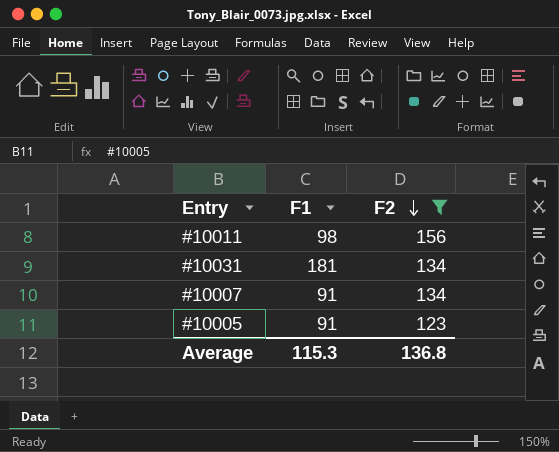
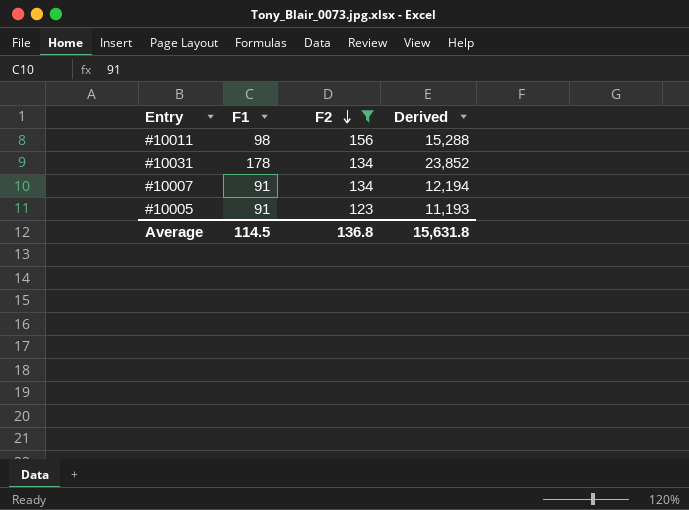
column Derived | formula: none -> [F1] * [F2]
#10031 | F1: 181 -> 178
Average | F1: 115.3 -> 114.5

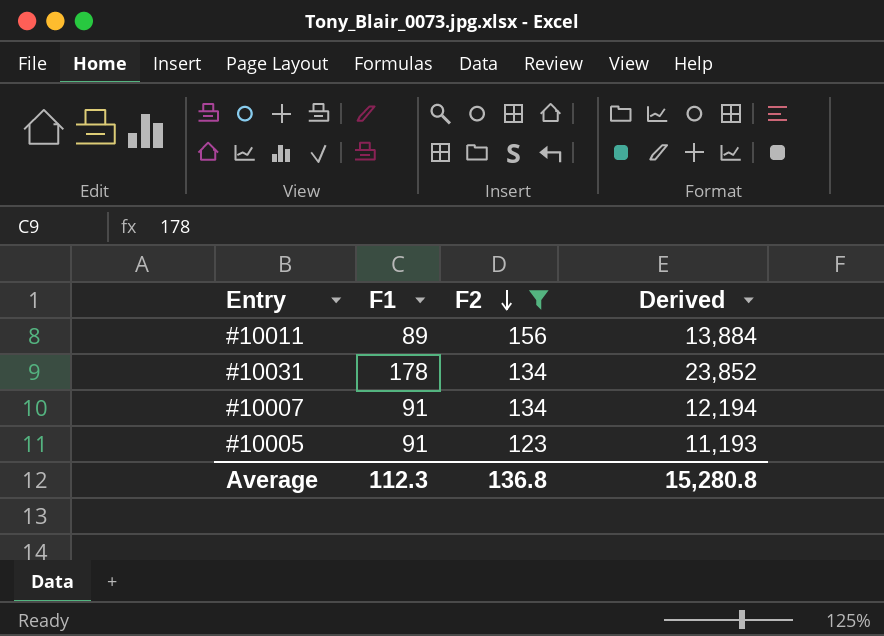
#10011 | F1: 98 -> 89
#10011 | Derived: 15,288 -> 13,884
Average | F1: 114.5 -> 112.3
Average | Derived: 15,631.8 -> 15,280.8

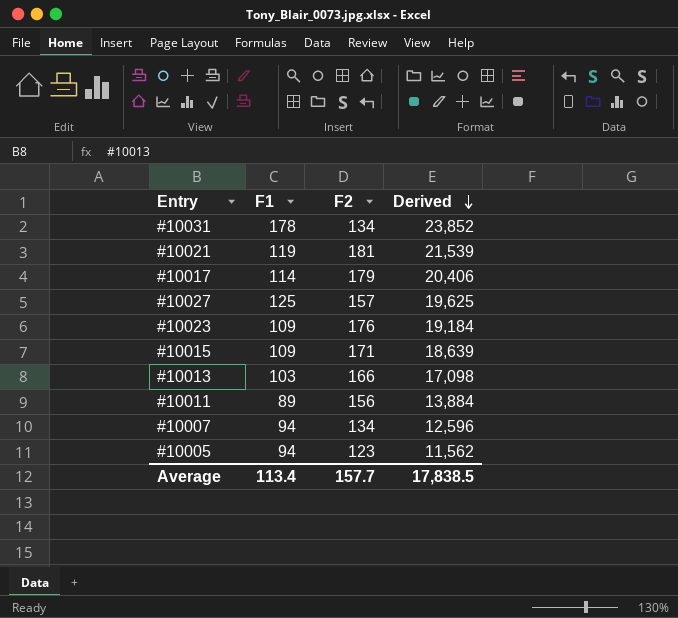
filter: F2 <= 156 -> none
row order: F2 descending -> Derived descending
#10007 | F1: 91 -> 94
#10007 | Derived: 12,194 -> 12,596
#10005 | F1: 91 -> 94
#10005 | Derived: 11,193 -> 11,562
Average | F1: 112.3 -> 113.4
Average | F2: 136.8 -> 157.7
Average | Derived: 15,280.8 -> 17,838.5

